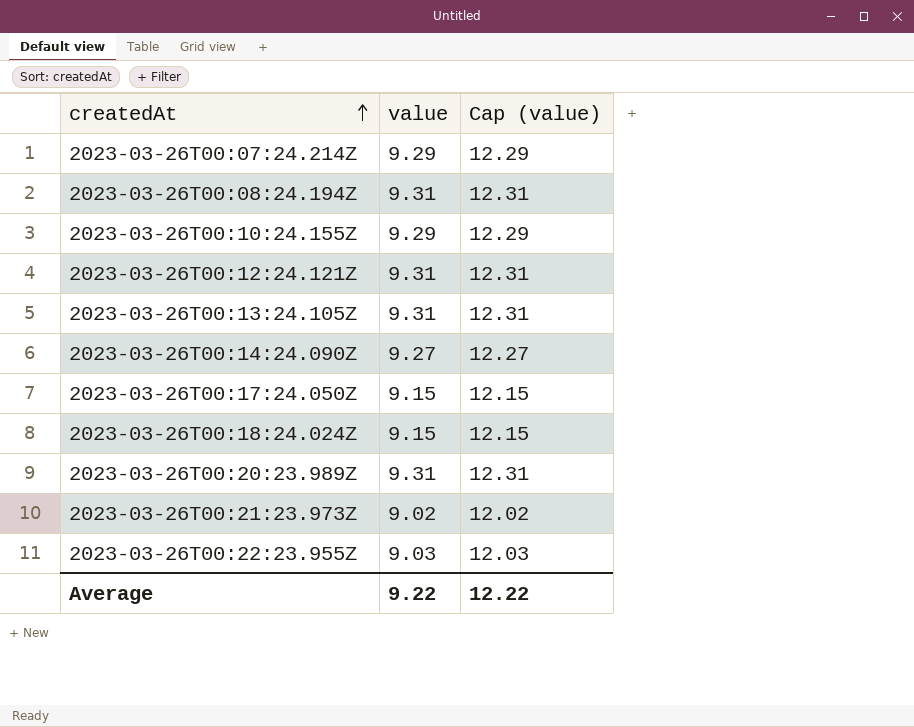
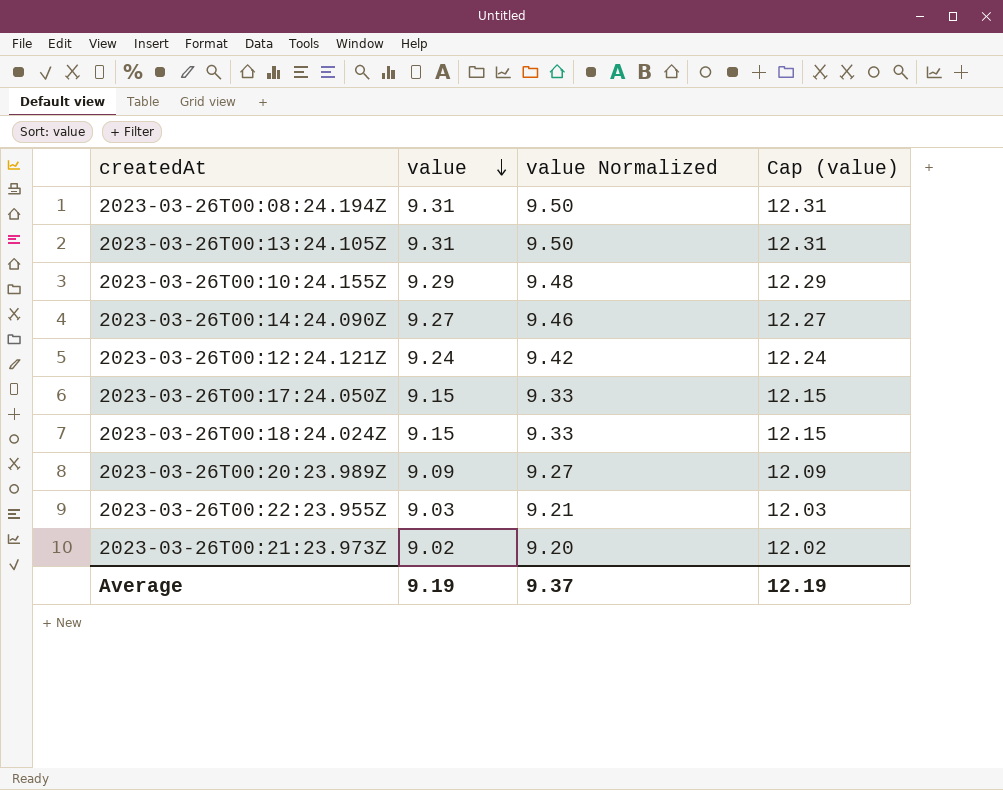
row order: createdAt ascending -> value descending
column value Normalized | formula: none -> [value] * 1.02
row 2023-03-26T00:07:24.214Z: 9.29 | 12.29 -> none
2023-03-26T00:12:24.121Z | value: 9.31 -> 9.24
2023-03-26T00:12:24.121Z | Cap (value): 12.31 -> 12.24
2023-03-26T00:20:23.989Z | value: 9.31 -> 9.09
2023-03-26T00:20:23.989Z | Cap (value): 12.31 -> 12.09
Average | value: 9.22 -> 9.19
Average | Cap (value): 12.22 -> 12.19

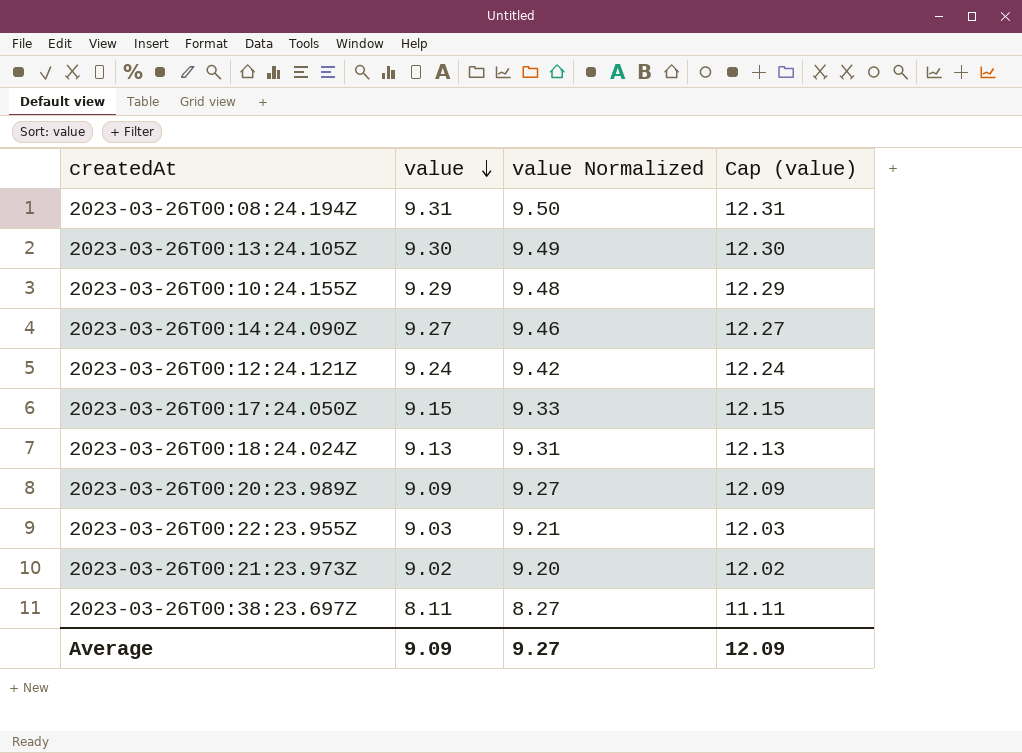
2023-03-26T00:13:24.105Z | value: 9.31 -> 9.30
2023-03-26T00:13:24.105Z | value Normalized: 9.50 -> 9.49
2023-03-26T00:13:24.105Z | Cap (value): 12.31 -> 12.30
2023-03-26T00:18:24.024Z | value: 9.15 -> 9.13
2023-03-26T00:18:24.024Z | value Normalized: 9.33 -> 9.31
2023-03-26T00:18:24.024Z | Cap (value): 12.15 -> 12.13
row 2023-03-26T00:38:23.697Z: none -> 8.11 | 8.27 | 11.11
Average | value: 9.19 -> 9.09
Average | value Normalized: 9.37 -> 9.27
Average | Cap (value): 12.19 -> 12.09

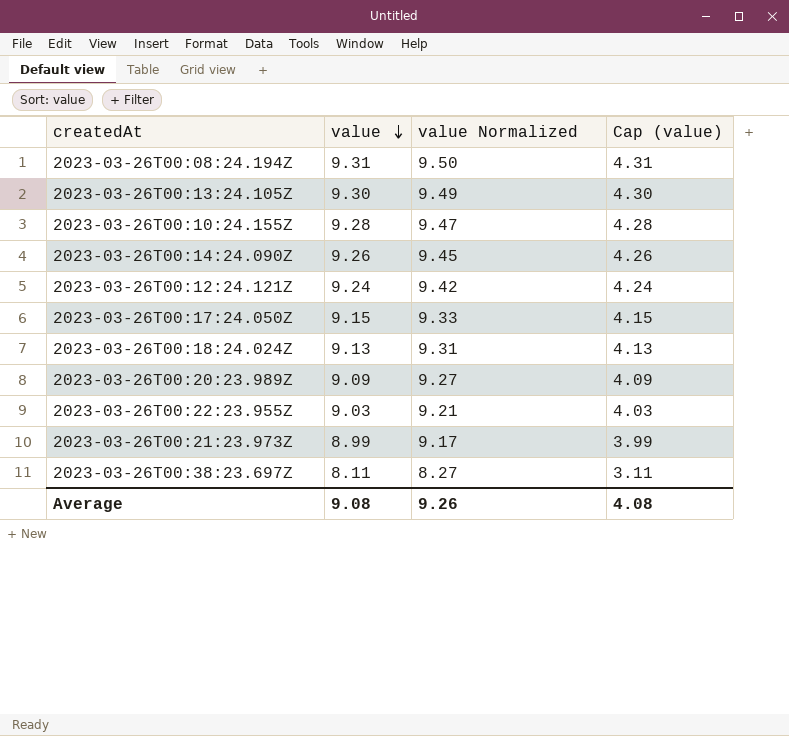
column Cap (value) | formula: [value] + 3 -> [value] - 5
2023-03-26T00:10:24.155Z | value: 9.29 -> 9.28
2023-03-26T00:10:24.155Z | value Normalized: 9.48 -> 9.47
2023-03-26T00:14:24.090Z | value: 9.27 -> 9.26
2023-03-26T00:14:24.090Z | value Normalized: 9.46 -> 9.45
2023-03-26T00:21:23.973Z | value: 9.02 -> 8.99
2023-03-26T00:21:23.973Z | value Normalized: 9.20 -> 9.17
Average | value: 9.09 -> 9.08
Average | value Normalized: 9.27 -> 9.26
Average | Cap (value): 12.09 -> 4.08

